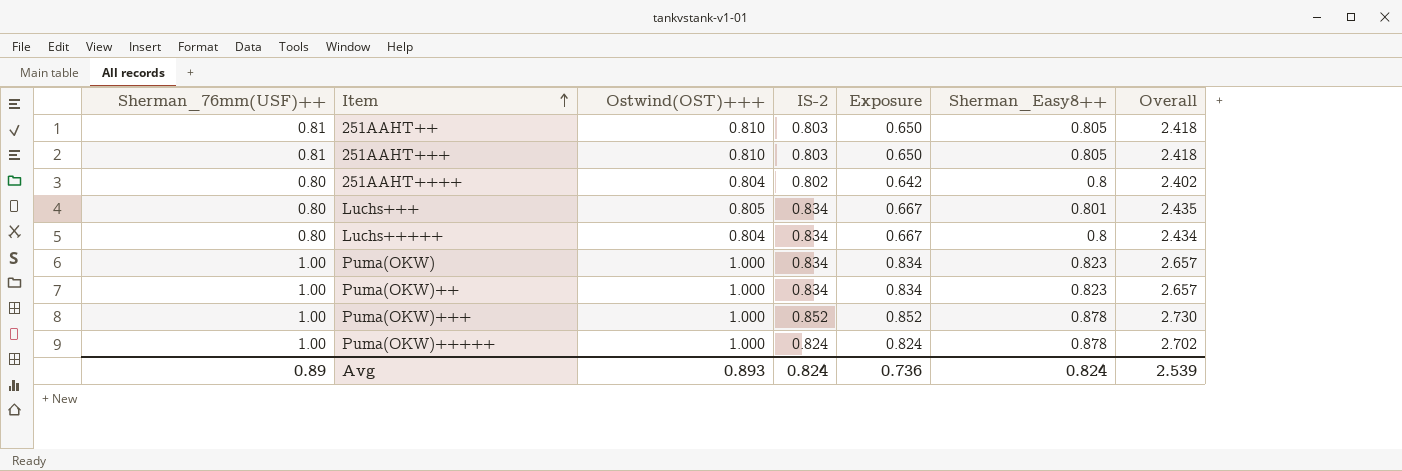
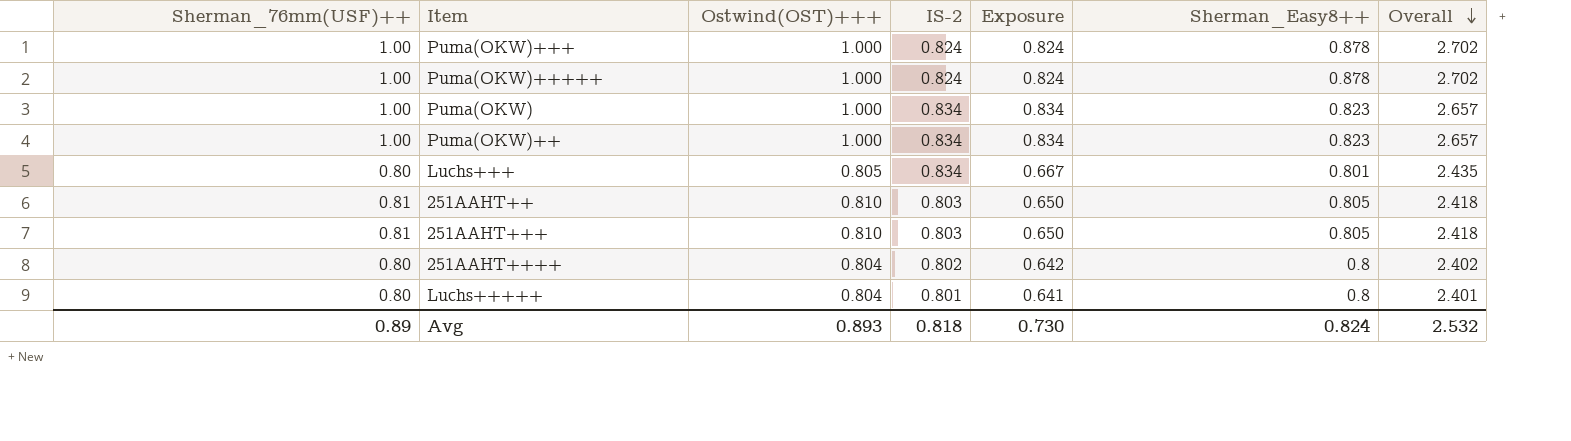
row order: Item ascending -> Overall descending
Puma(OKW)+++ | IS-2: 0.852 -> 0.824
Puma(OKW)+++ | Exposure: 0.852 -> 0.824
Puma(OKW)+++ | Overall: 2.730 -> 2.702
Luchs+++++ | IS-2: 0.834 -> 0.801
Luchs+++++ | Exposure: 0.667 -> 0.641
Luchs+++++ | Overall: 2.434 -> 2.401
Avg | IS-2: 0.824 -> 0.818
Avg | Exposure: 0.736 -> 0.730
Avg | Overall: 2.539 -> 2.532

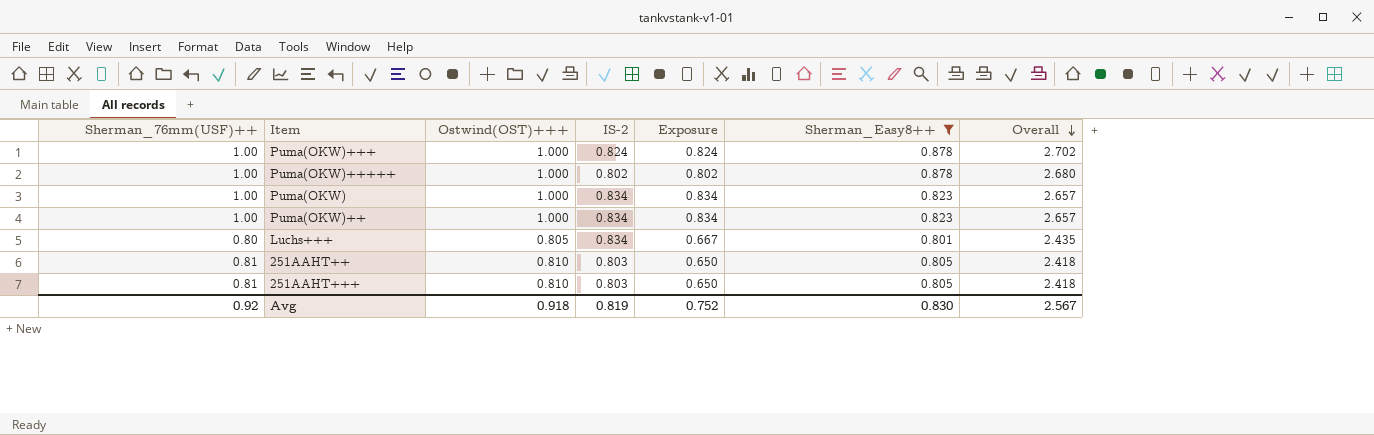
filter: none -> Sherman_Easy8++ != 0.8
Puma(OKW)+++++ | IS-2: 0.824 -> 0.802
Puma(OKW)+++++ | Exposure: 0.824 -> 0.802
Puma(OKW)+++++ | Overall: 2.702 -> 2.680
Avg | Sherman_76mm(USF)++: 0.89 -> 0.92
Avg | Ostwind(OST)+++: 0.893 -> 0.918
Avg | IS-2: 0.818 -> 0.819
Avg | Exposure: 0.730 -> 0.752
Avg | Sherman_Easy8++: 0.824 -> 0.830
Avg | Overall: 2.532 -> 2.567

